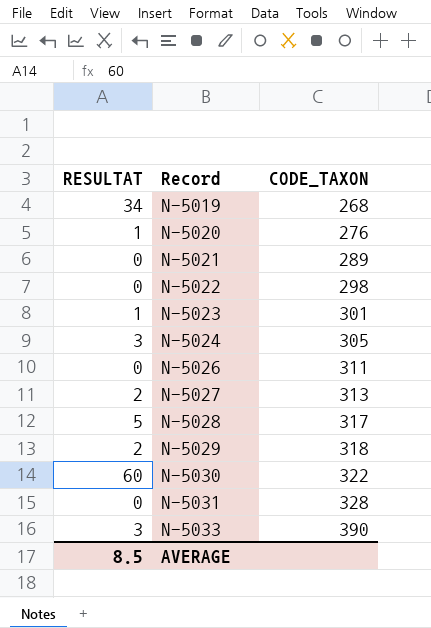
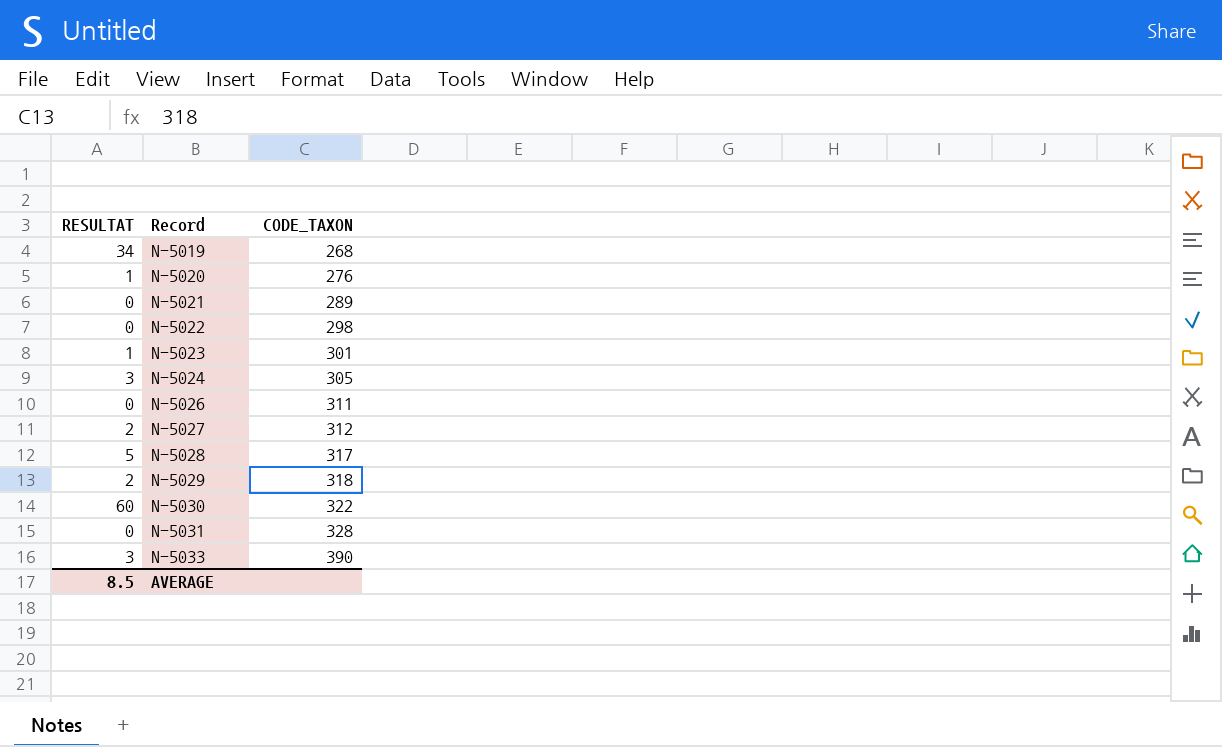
N-5027 | CODE_TAXON: 313 -> 312

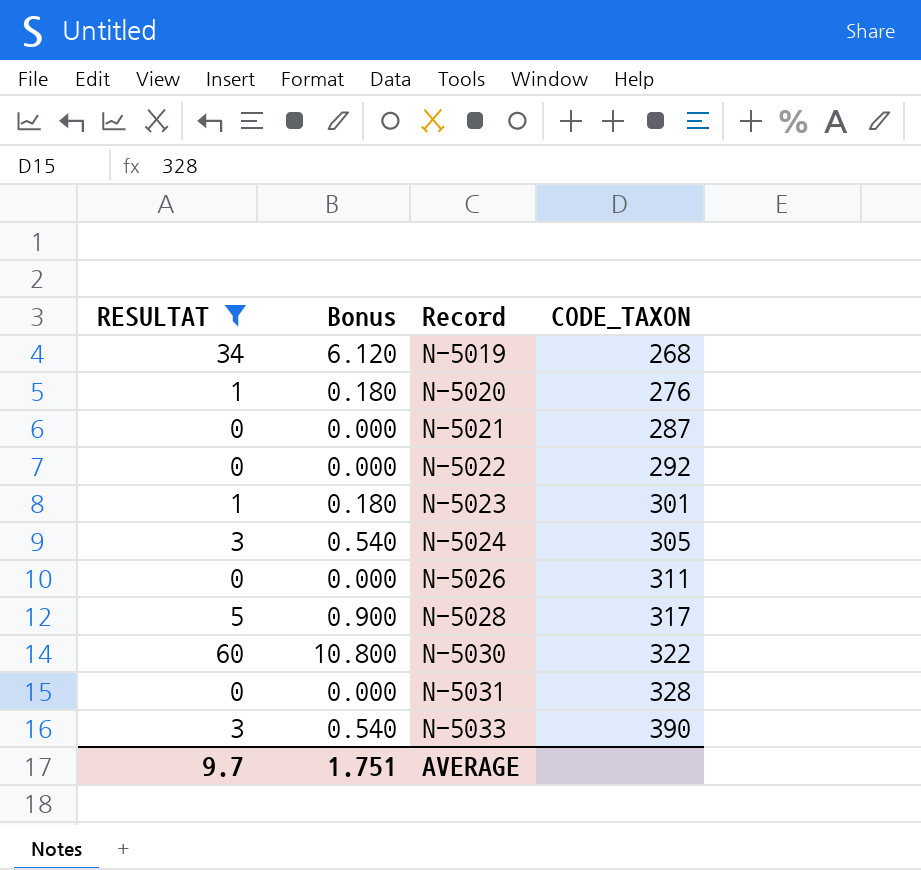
filter: none -> RESULTAT != 2
column Bonus | formula: none -> [RESULTAT] * 0.18
N-5021 | CODE_TAXON: 289 -> 287
N-5022 | CODE_TAXON: 298 -> 292
AVERAGE | RESULTAT: 8.5 -> 9.7

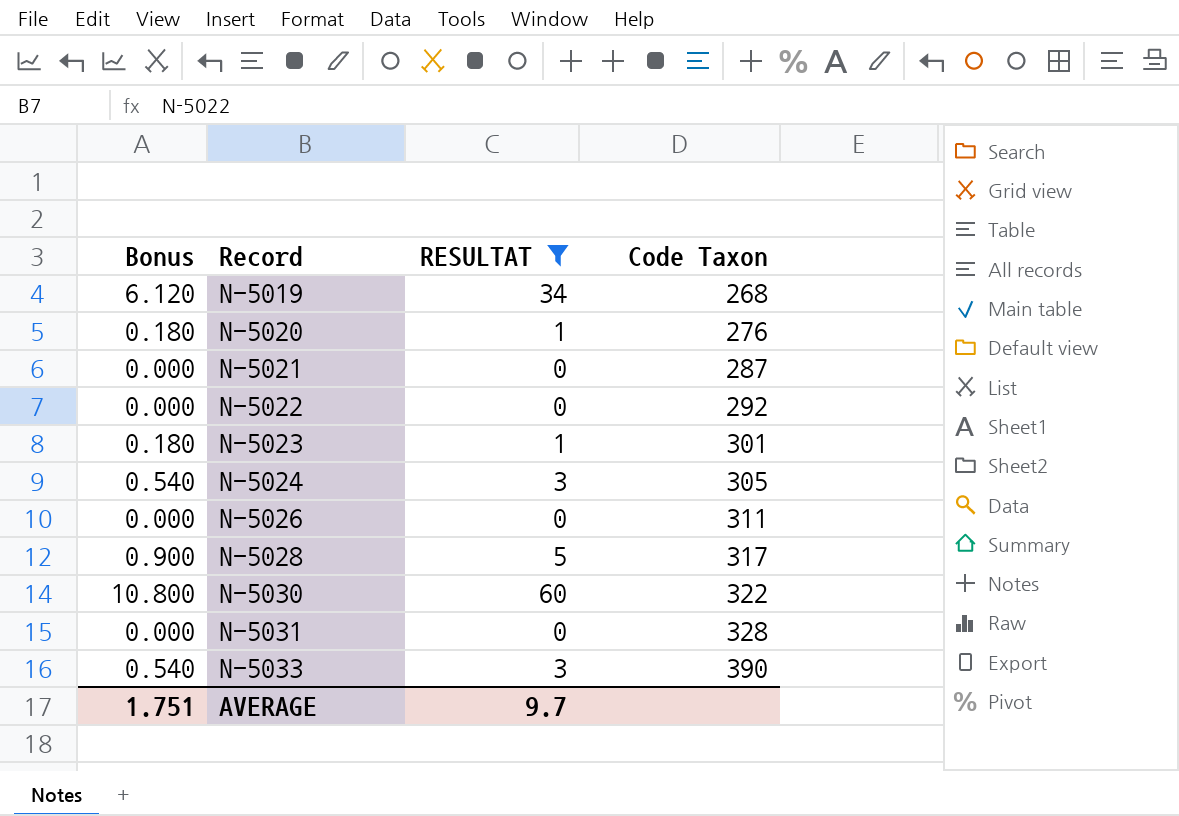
column RESULTAT | position: 1 -> 3
column name: CODE_TAXON -> Code Taxon

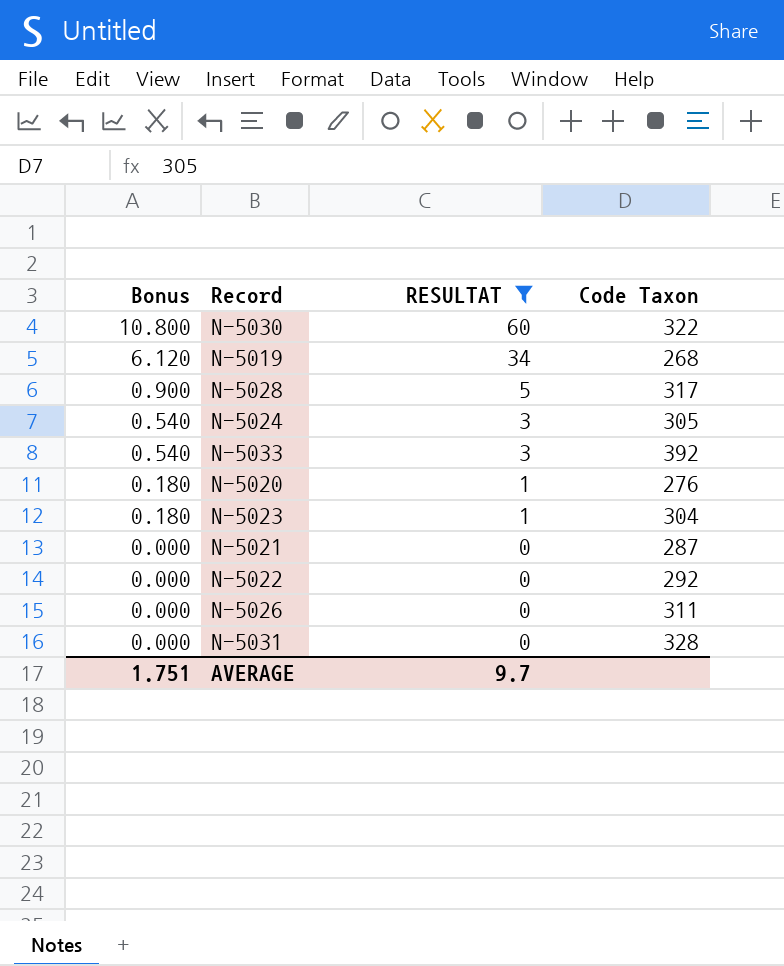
row order: Record ascending -> Bonus descending
N-5033 | Code Taxon: 390 -> 392
N-5023 | Code Taxon: 301 -> 304

